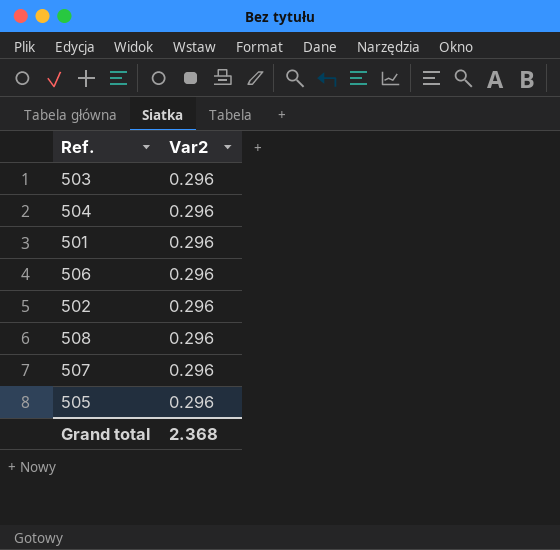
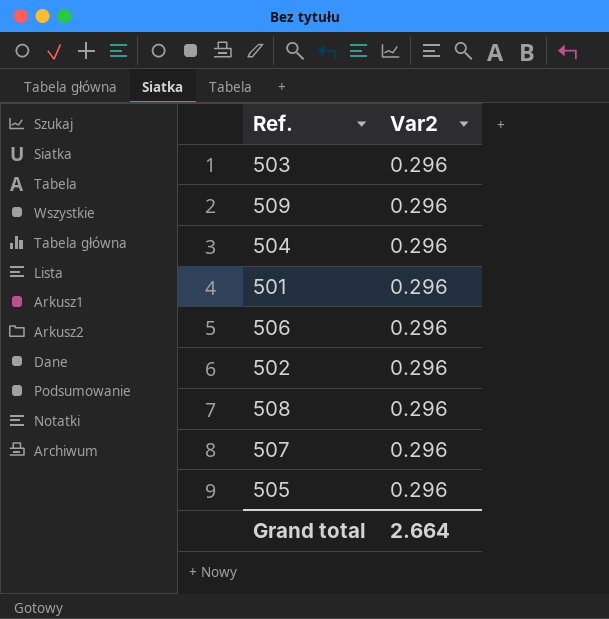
row 509: none -> 0.296
Grand total | Var2: 2.368 -> 2.664

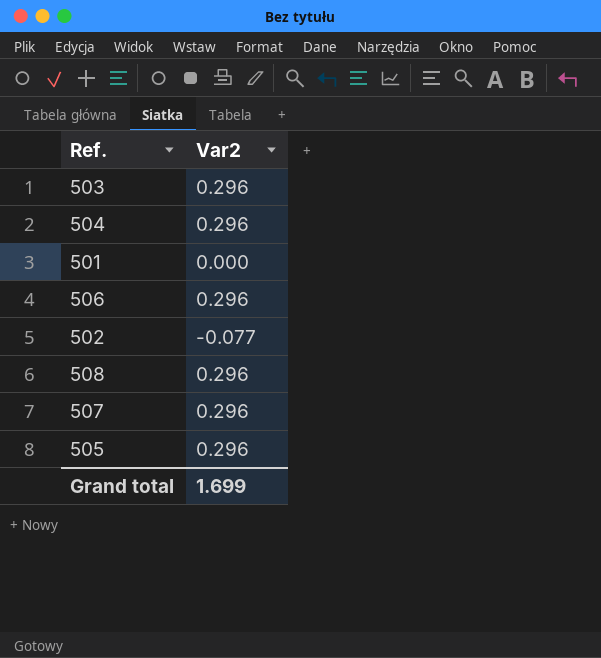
row 509: 0.296 -> none
501 | Var2: 0.296 -> 0.000
502 | Var2: 0.296 -> -0.077
Grand total | Var2: 2.664 -> 1.699

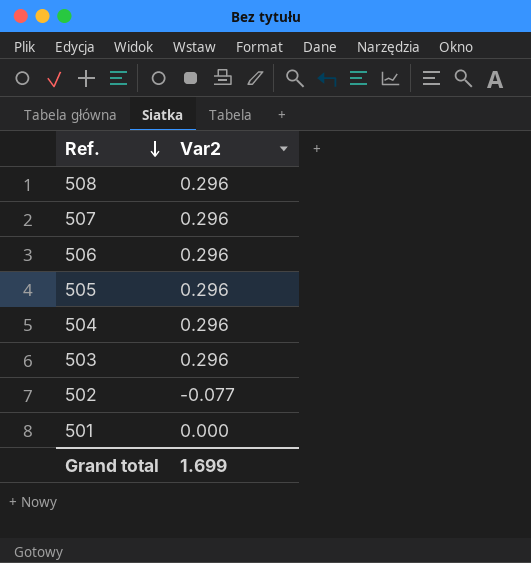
row order: none -> Ref. descending

